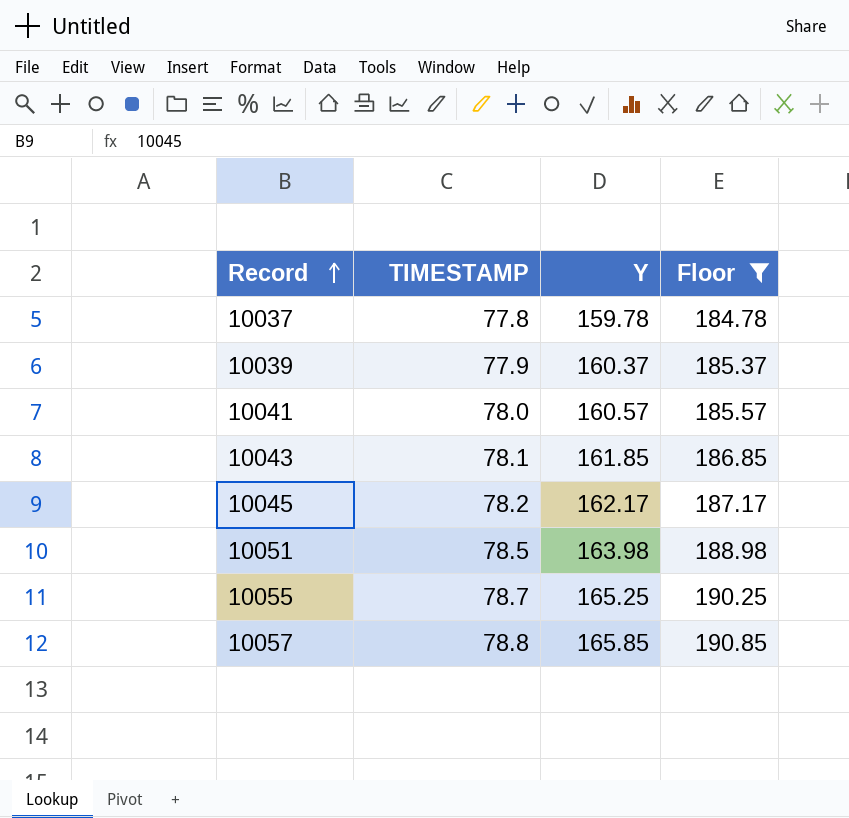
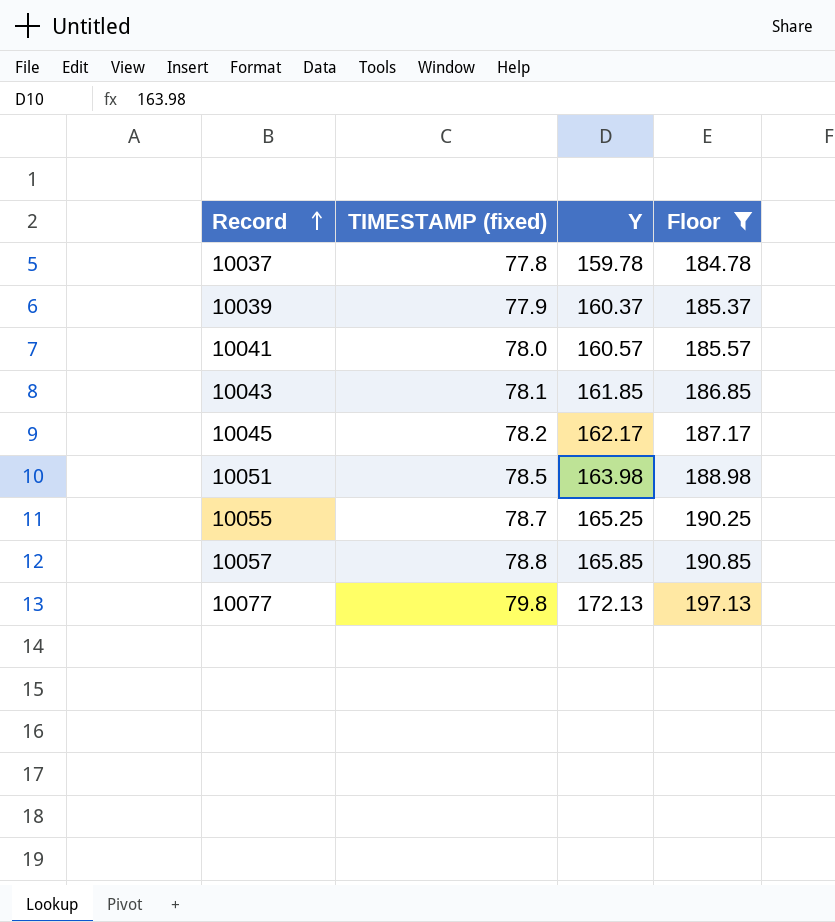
column name: TIMESTAMP -> TIMESTAMP (fixed)
row 10077: none -> 79.8 | 172.13 | 197.13

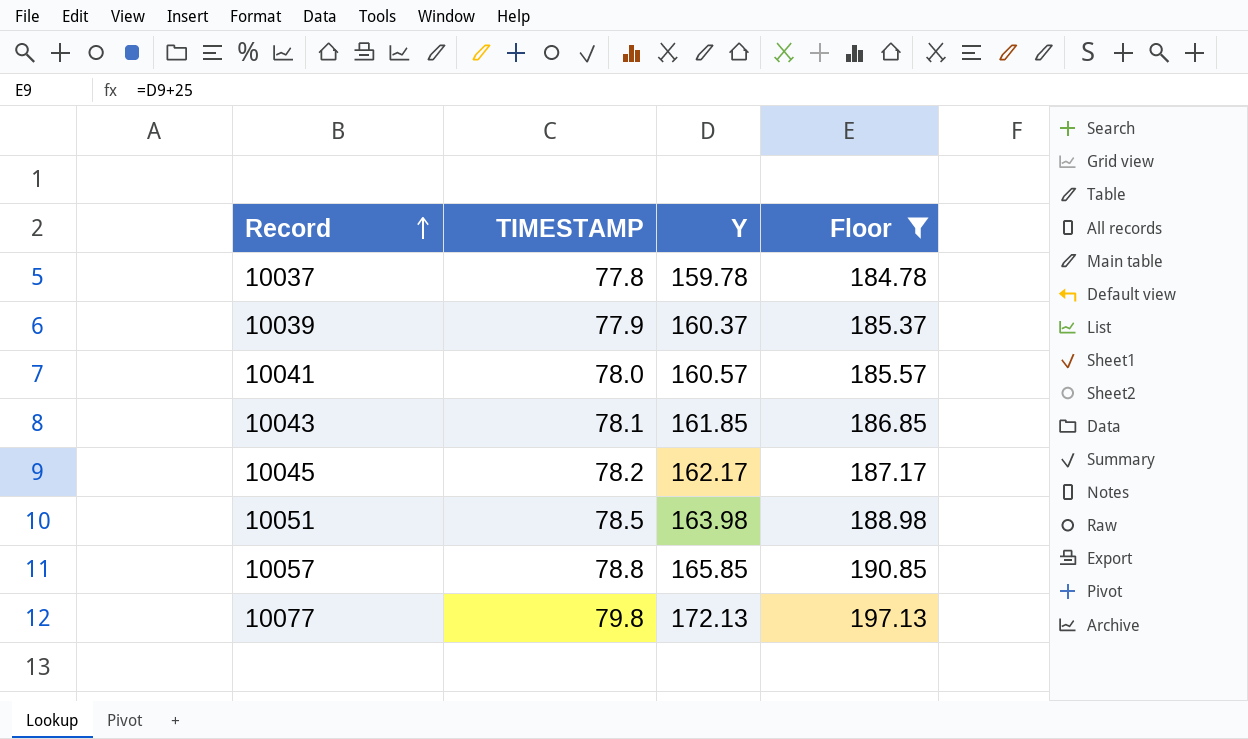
column name: TIMESTAMP (fixed) -> TIMESTAMP
row 10055: 78.7 | 165.25 | 190.25 -> none

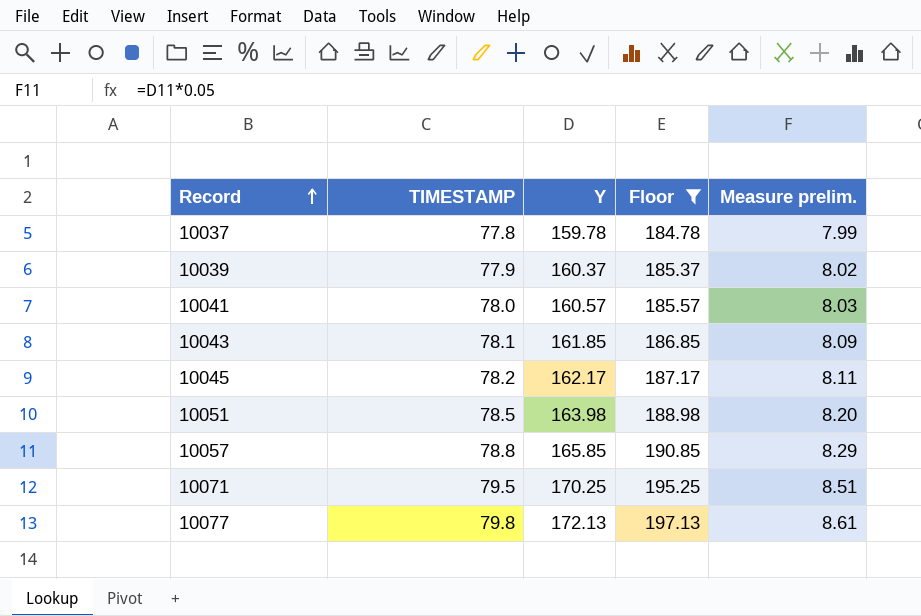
column Measure prelim. | formula: none -> [Y] * 0.05
row 10071: none -> 79.5 | 170.25 | 195.25 | 8.51

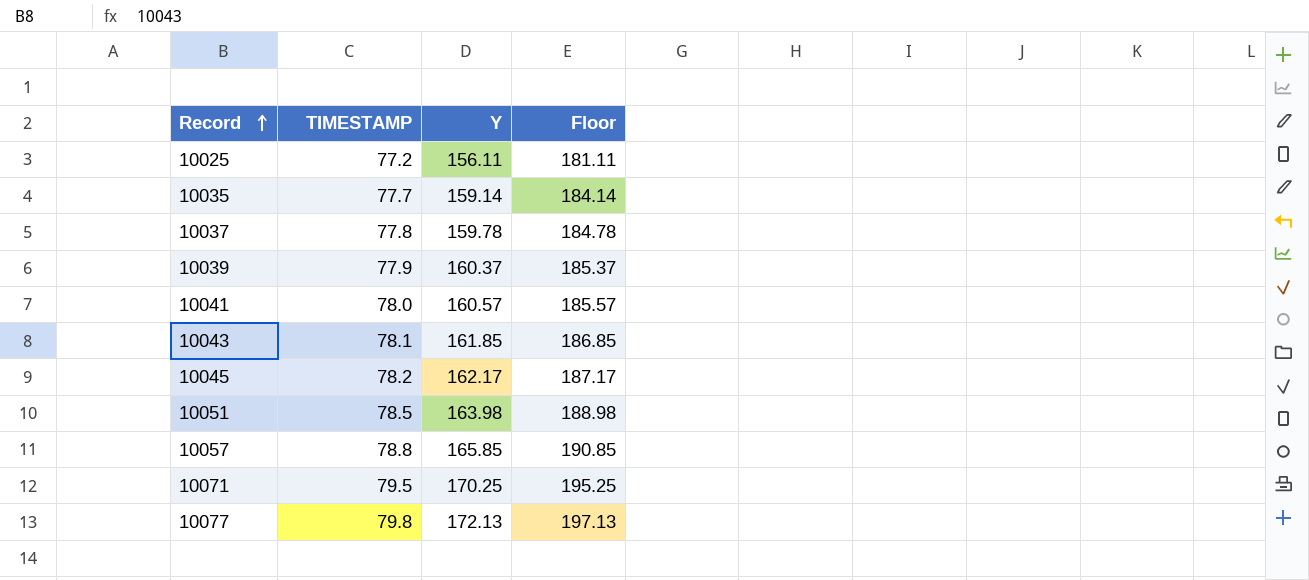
filter: Floor >= 184.78 -> none
column Measure prelim. | formula: [Y] * 0.05 -> none

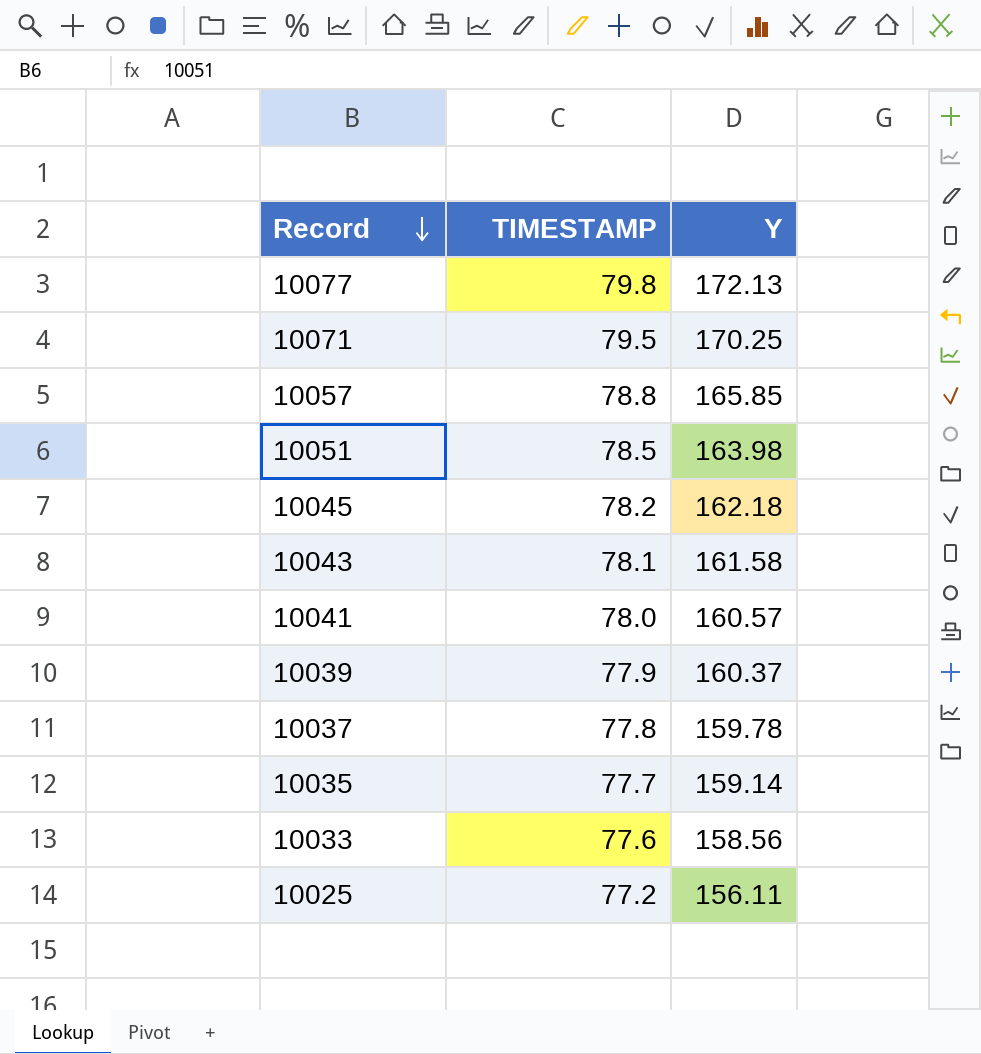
row order: Record ascending -> Record descending
column Floor | formula: [Y] + 25 -> none
10045 | Y: 162.17 -> 162.18
10043 | Y: 161.85 -> 161.58
row 10033: none -> 77.6 | 158.56

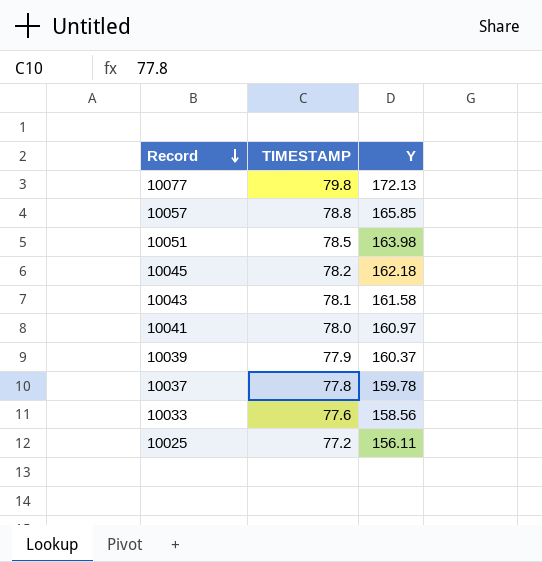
row 10071: 79.5 | 170.25 -> none
row 10035: 77.7 | 159.14 -> none
10041 | Y: 160.57 -> 160.97

